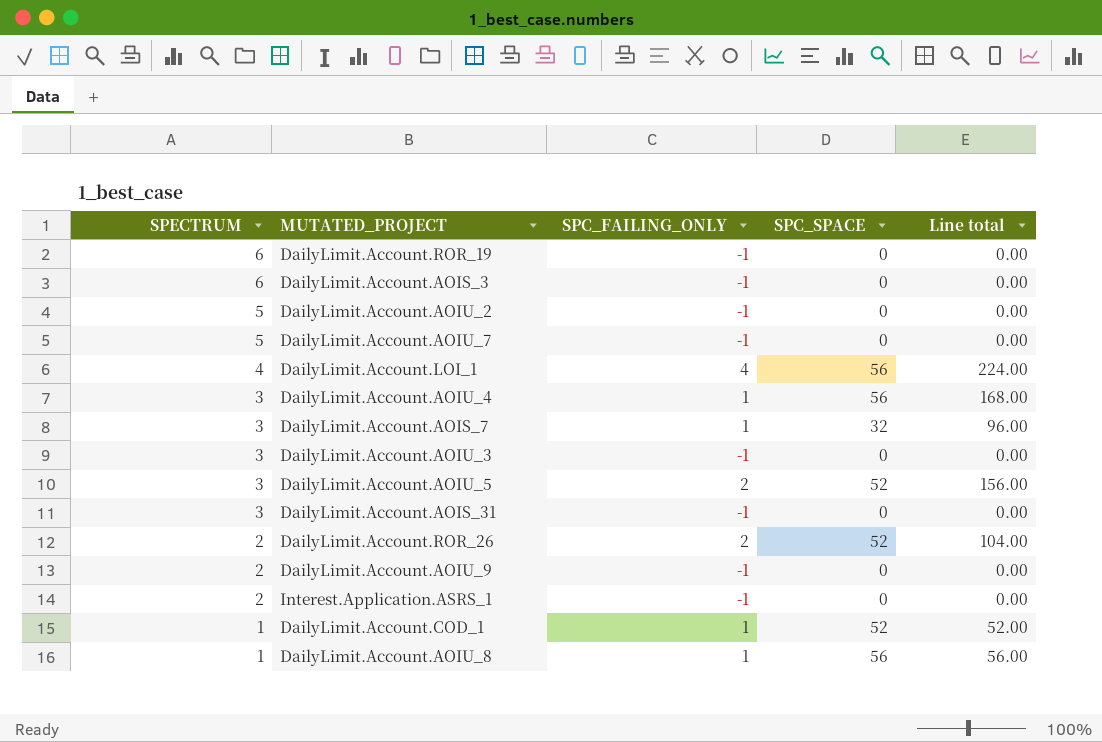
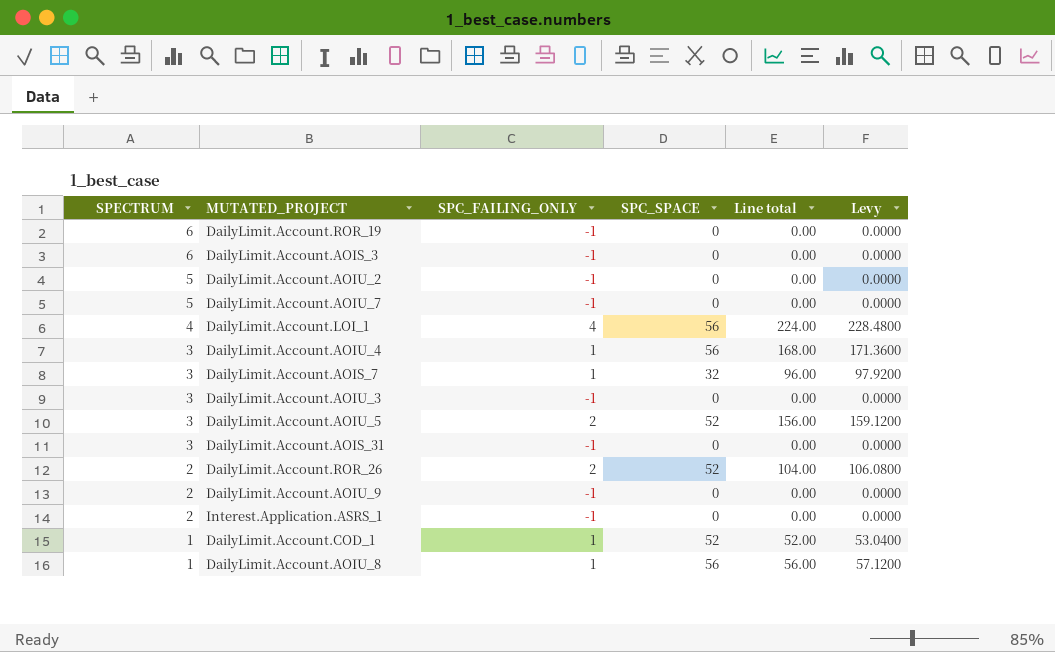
column Levy | formula: none -> [Line total] * 1.02

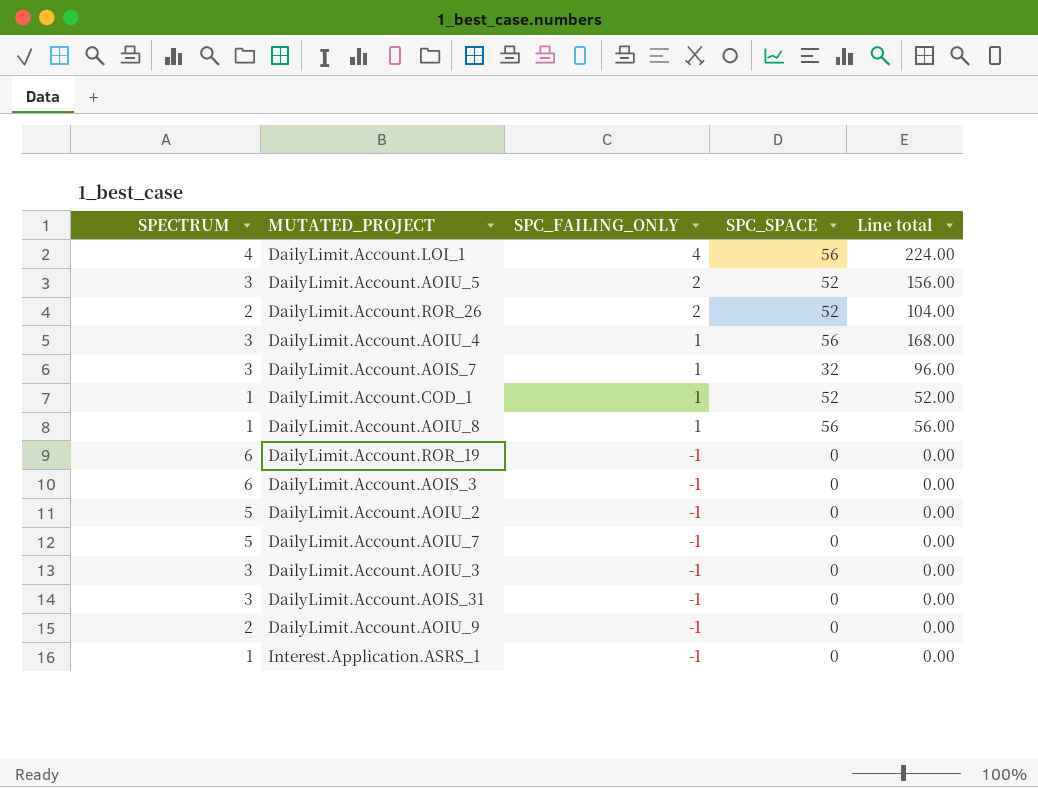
row order: SPECTRUM descending -> SPC_FAILING_ONLY descending
column Levy | formula: [Line total] * 1.02 -> none
Interest.Application.ASRS_1 | SPECTRUM: 2 -> 1

